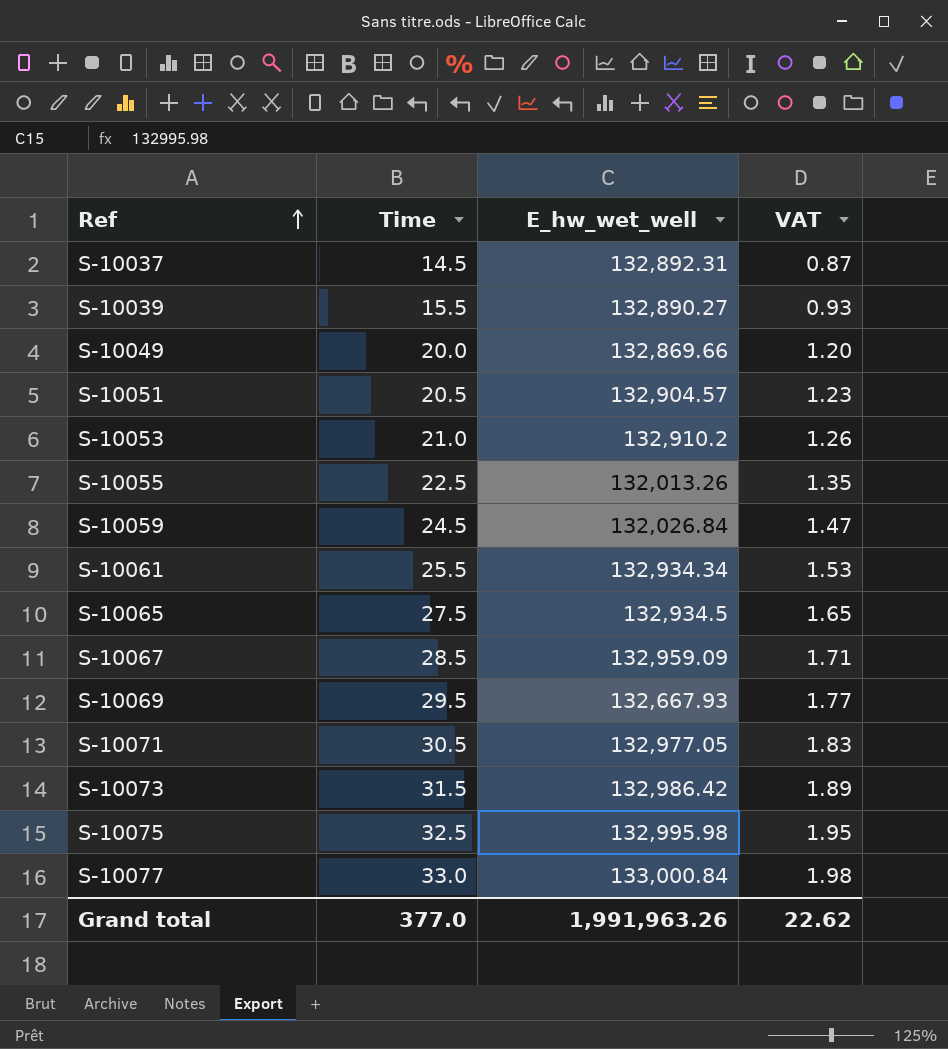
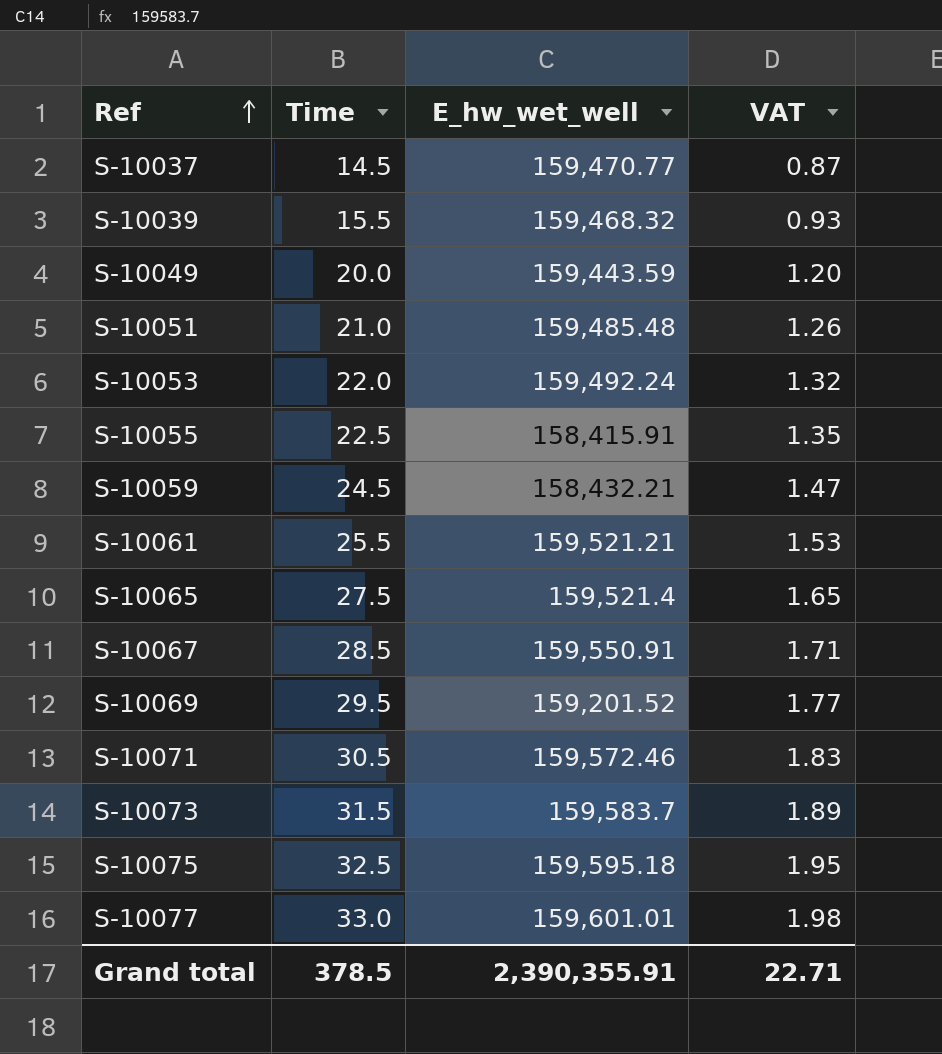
S-10037 | E_hw_wet_well: 132,892.31 -> 159,470.77
S-10039 | E_hw_wet_well: 132,890.27 -> 159,468.32
S-10049 | E_hw_wet_well: 132,869.66 -> 159,443.59
S-10051 | Time: 20.5 -> 21.0
S-10051 | E_hw_wet_well: 132,904.57 -> 159,485.48
S-10051 | VAT: 1.23 -> 1.26
S-10053 | Time: 21.0 -> 22.0
S-10053 | E_hw_wet_well: 132,910.2 -> 159,492.24
S-10053 | VAT: 1.26 -> 1.32
S-10055 | E_hw_wet_well: 132,013.26 -> 158,415.91
S-10059 | E_hw_wet_well: 132,026.84 -> 158,432.21
S-10061 | E_hw_wet_well: 132,934.34 -> 159,521.21
S-10065 | E_hw_wet_well: 132,934.5 -> 159,521.4
S-10067 | E_hw_wet_well: 132,959.09 -> 159,550.91
S-10069 | E_hw_wet_well: 132,667.93 -> 159,201.52
S-10071 | E_hw_wet_well: 132,977.05 -> 159,572.46
S-10073 | E_hw_wet_well: 132,986.42 -> 159,583.7
S-10075 | E_hw_wet_well: 132,995.98 -> 159,595.18
S-10077 | E_hw_wet_well: 133,000.84 -> 159,601.01
Grand total | Time: 377.0 -> 378.5
Grand total | E_hw_wet_well: 1,991,963.26 -> 2,390,355.91
Grand total | VAT: 22.62 -> 22.71

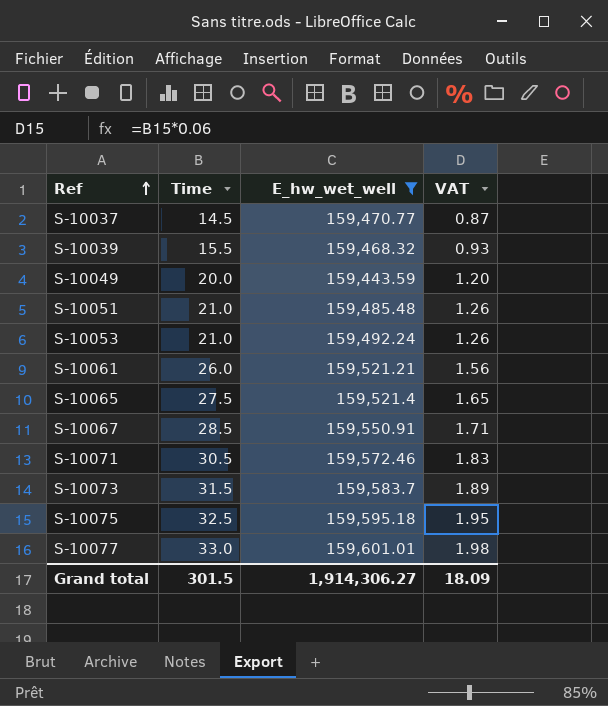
filter: none -> E_hw_wet_well >= 159,443.59
S-10053 | Time: 22.0 -> 21.0
S-10053 | VAT: 1.32 -> 1.26
S-10061 | Time: 25.5 -> 26.0
S-10061 | VAT: 1.53 -> 1.56
Grand total | Time: 378.5 -> 301.5
Grand total | E_hw_wet_well: 2,390,355.91 -> 1,914,306.27
Grand total | VAT: 22.71 -> 18.09

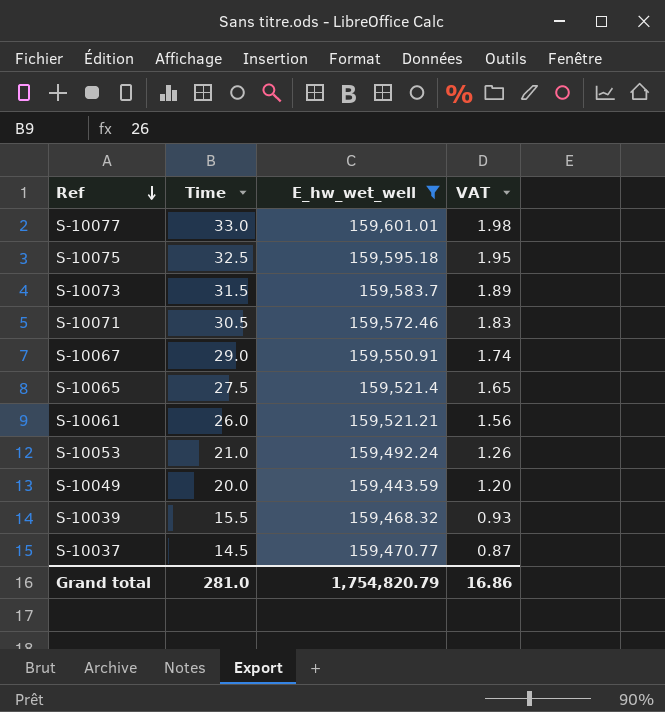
row order: Ref ascending -> Ref descending
row S-10051: 21.0 | 159,485.48 | 1.26 -> none
S-10067 | Time: 28.5 -> 29.0
S-10067 | VAT: 1.71 -> 1.74
Grand total | Time: 301.5 -> 281.0
Grand total | E_hw_wet_well: 1,914,306.27 -> 1,754,820.79
Grand total | VAT: 18.09 -> 16.86

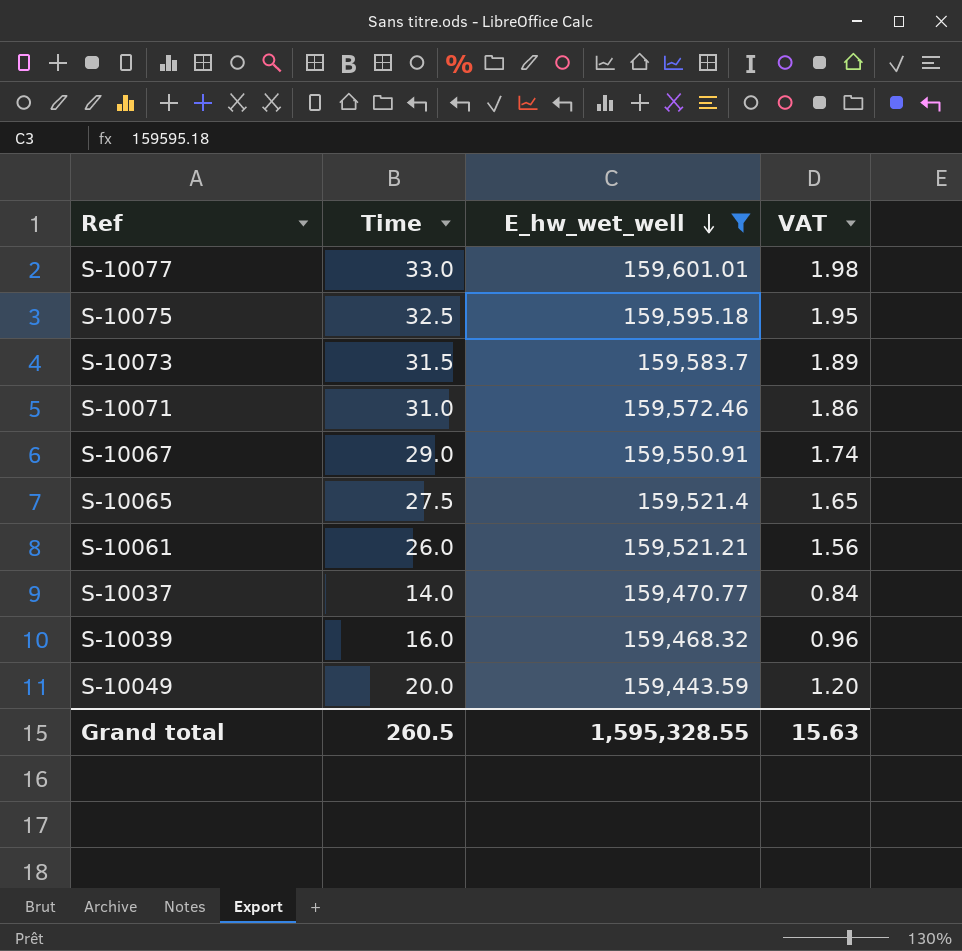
row order: Ref descending -> E_hw_wet_well descending
row S-10053: 21.0 | 159,492.24 | 1.26 -> none
S-10071 | Time: 30.5 -> 31.0
S-10071 | VAT: 1.83 -> 1.86
S-10037 | Time: 14.5 -> 14.0
S-10037 | VAT: 0.87 -> 0.84
S-10039 | Time: 15.5 -> 16.0
S-10039 | VAT: 0.93 -> 0.96
Grand total | Time: 281.0 -> 260.5
Grand total | E_hw_wet_well: 1,754,820.79 -> 1,595,328.55
Grand total | VAT: 16.86 -> 15.63

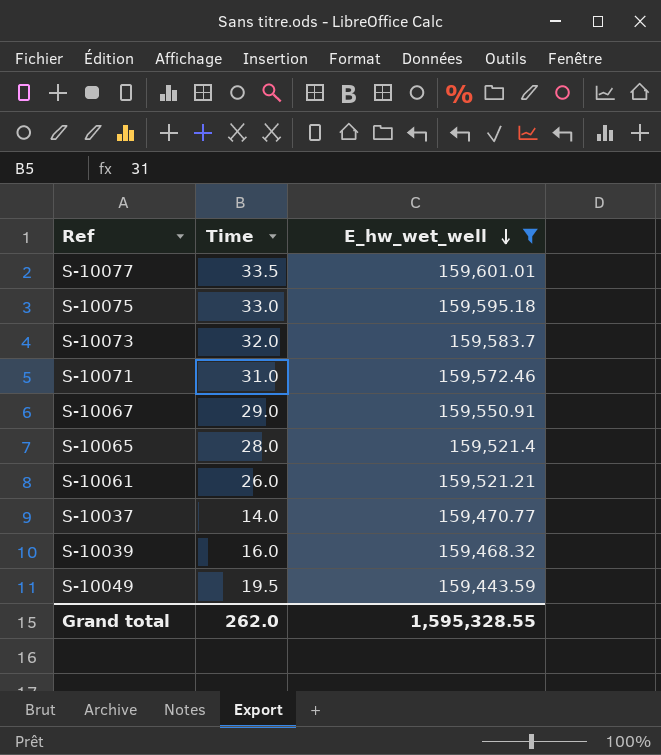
column VAT | formula: [Time] * 0.06 -> none
S-10077 | Time: 33.0 -> 33.5
S-10075 | Time: 32.5 -> 33.0
S-10073 | Time: 31.5 -> 32.0
S-10065 | Time: 27.5 -> 28.0
S-10049 | Time: 20.0 -> 19.5
Grand total | Time: 260.5 -> 262.0

